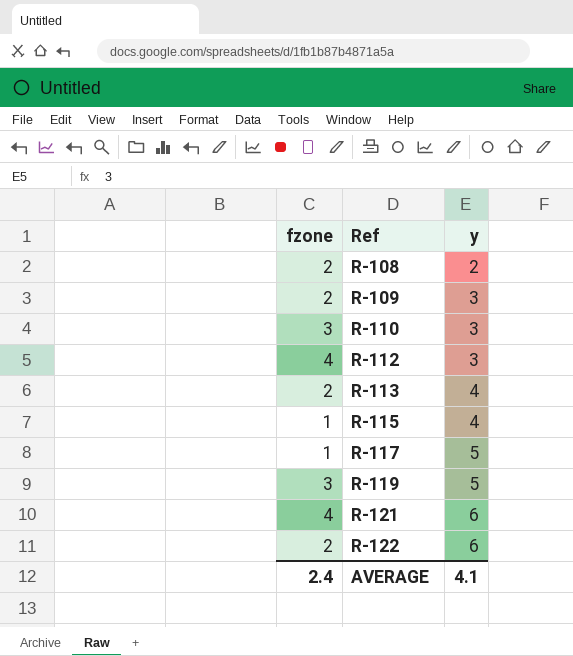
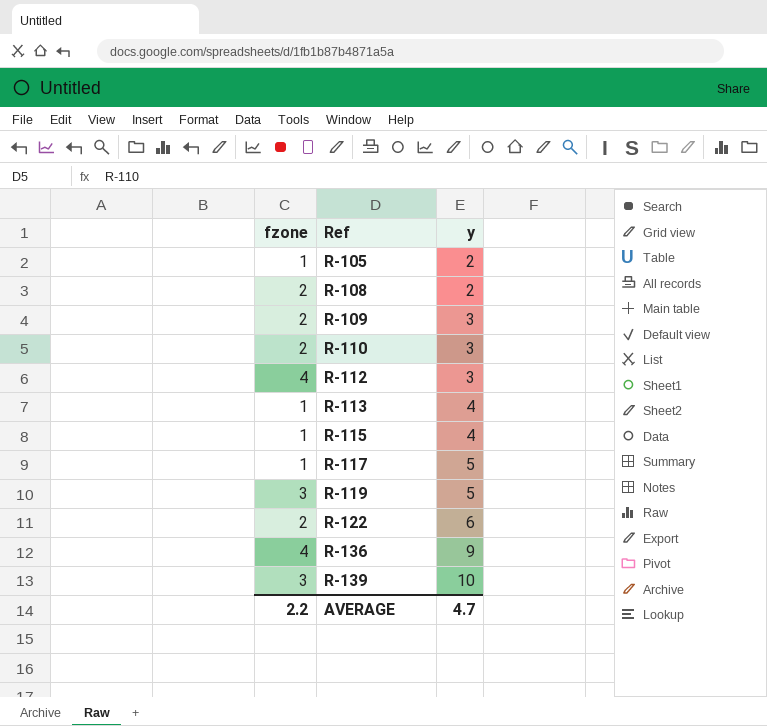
row R-121: 4 | 6 -> none
row R-105: none -> 1 | 2
R-110 | fzone: 3 -> 2
R-113 | fzone: 2 -> 1
row R-136: none -> 4 | 9
row R-139: none -> 3 | 10
AVERAGE | fzone: 2.4 -> 2.2
AVERAGE | y: 4.1 -> 4.7

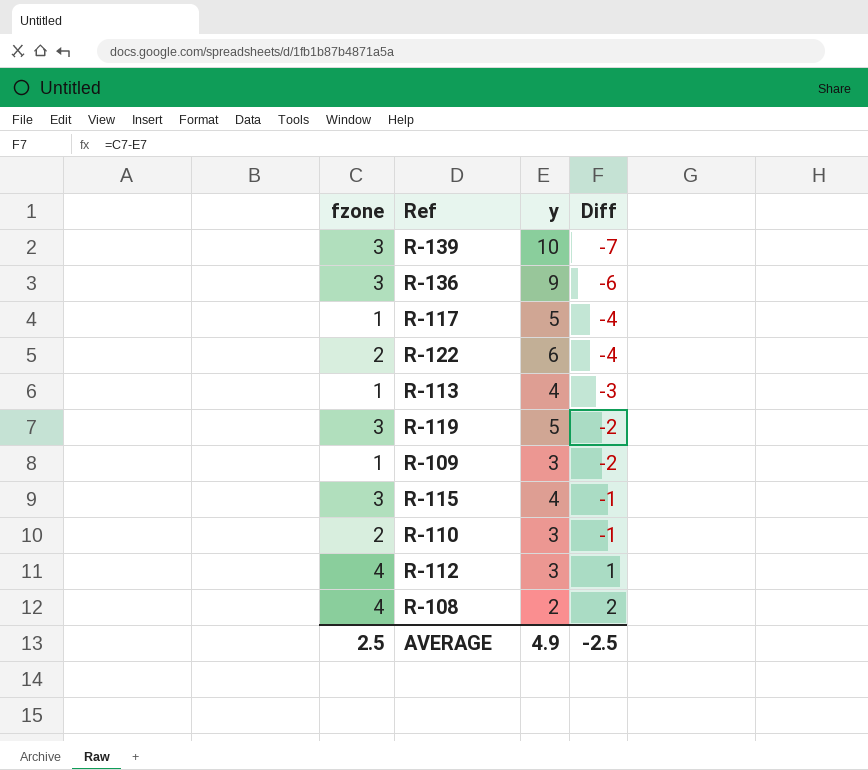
row order: Ref ascending -> Diff ascending
column Diff | formula: none -> [fzone] - [y]
row R-105: 1 | 2 -> none
R-136 | fzone: 4 -> 3
R-109 | fzone: 2 -> 1
R-115 | fzone: 1 -> 3
R-108 | fzone: 2 -> 4
AVERAGE | fzone: 2.2 -> 2.5
AVERAGE | y: 4.7 -> 4.9

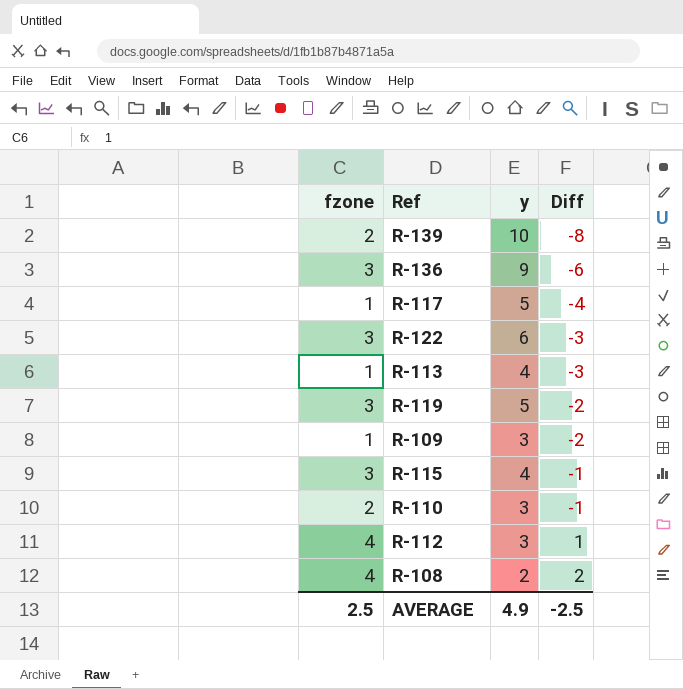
R-139 | fzone: 3 -> 2
R-139 | Diff: -7 -> -8
R-122 | fzone: 2 -> 3
R-122 | Diff: -4 -> -3

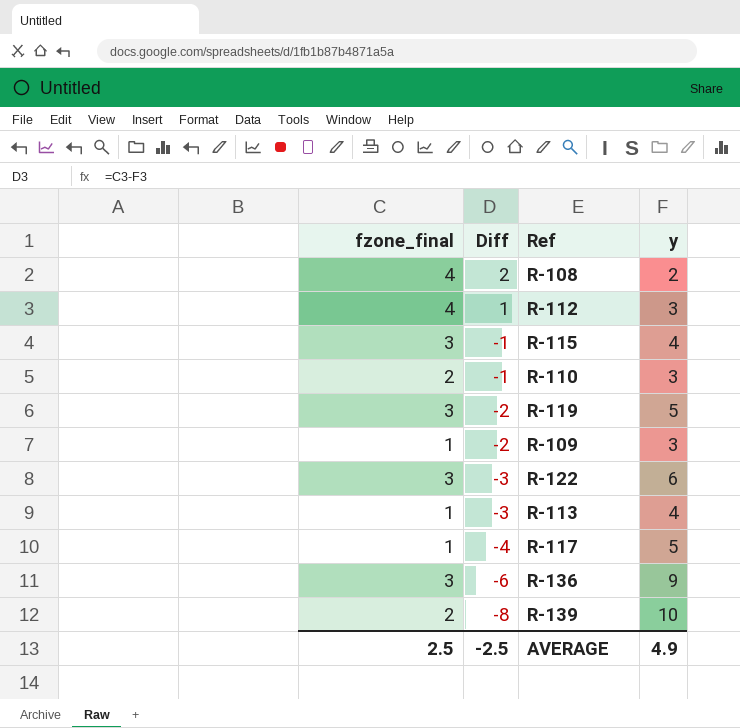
row order: Diff ascending -> Diff descending
column name: fzone -> fzone_final
column Diff | position: 4 -> 2

